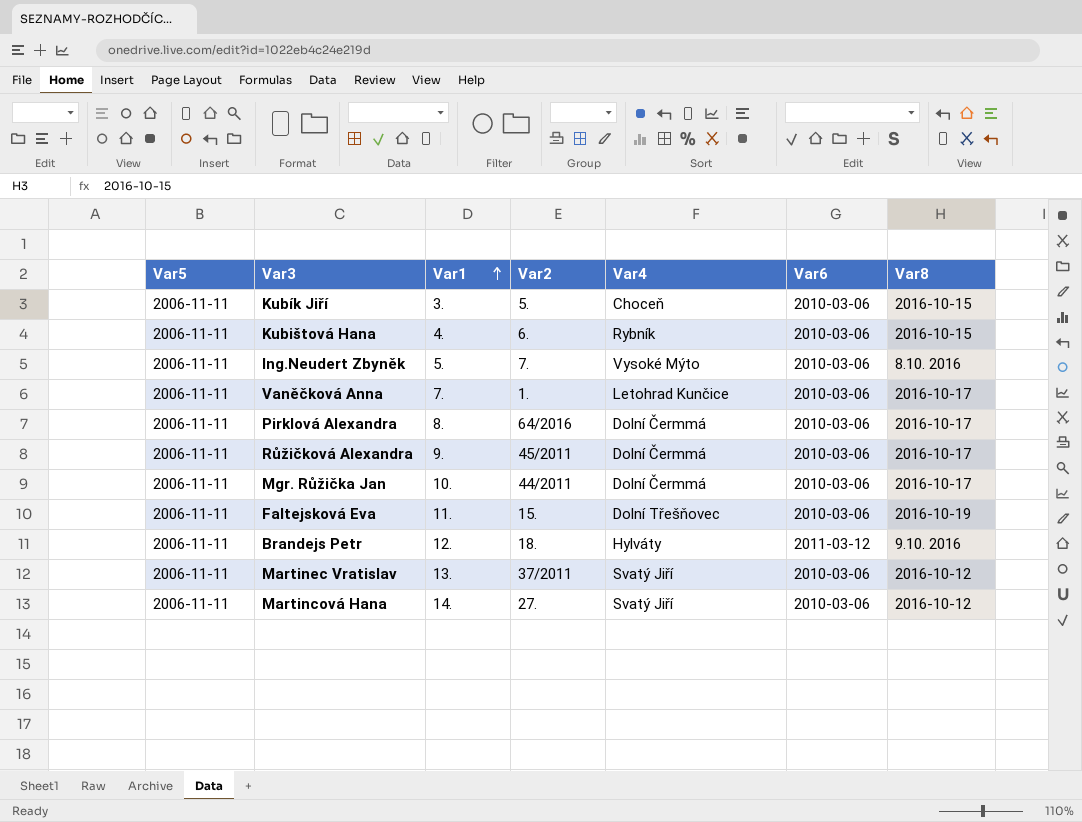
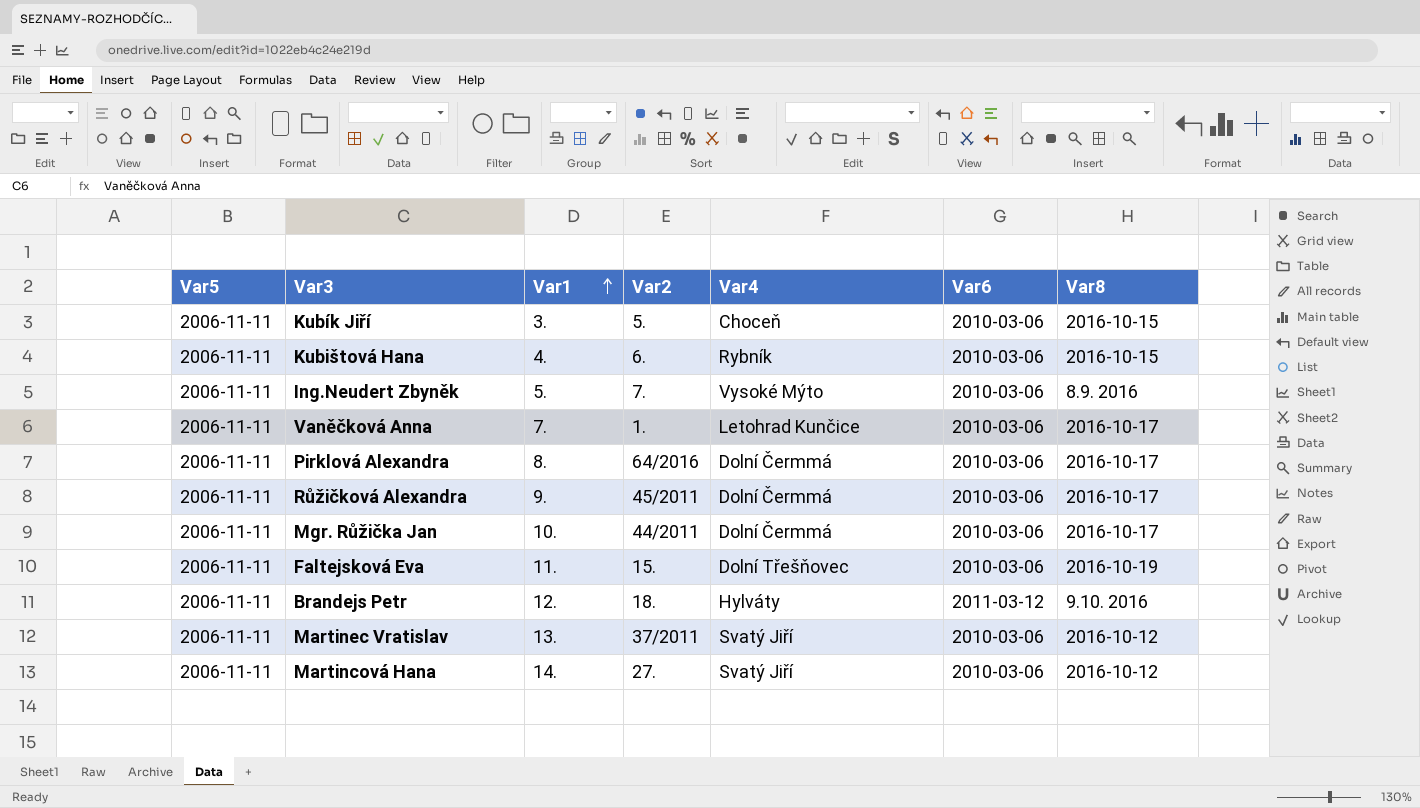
Ing.Neudert Zbyněk | Var8: 8.10. 2016 -> 8.9. 2016

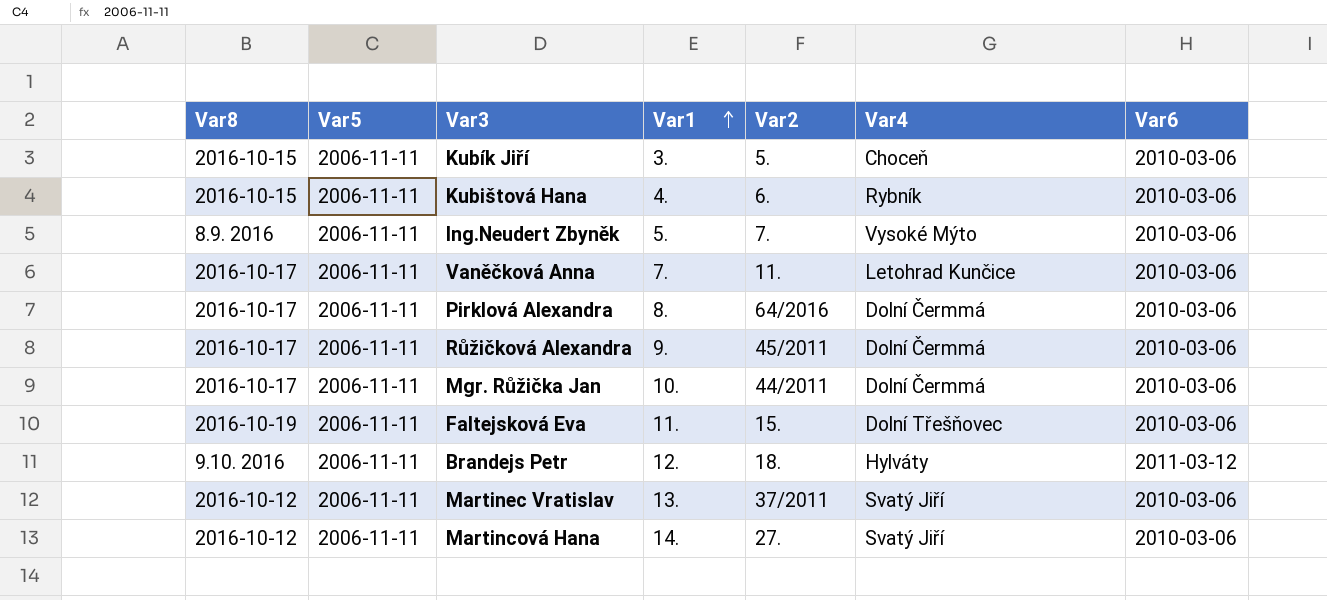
column Var8 | position: 7 -> 1
Vaněčková Anna | Var2: 1. -> 11.

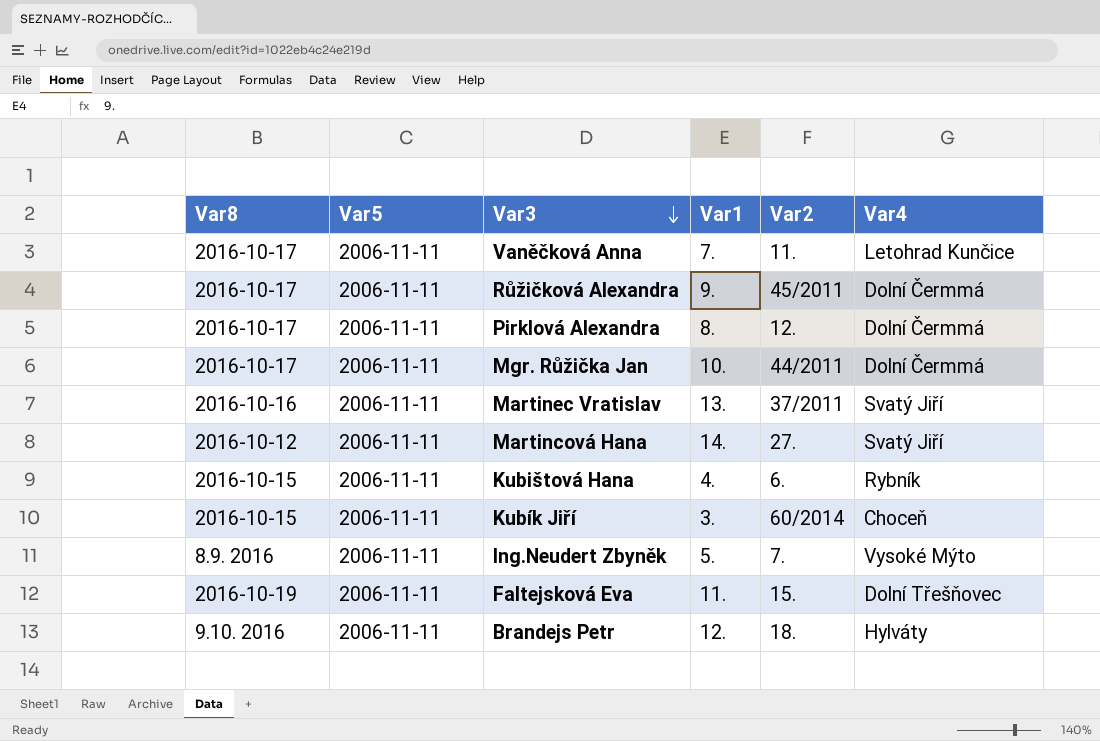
row order: Var1 ascending -> Var3 descending
column Var6 | position: 7 -> none
Pirklová Alexandra | Var2: 64/2016 -> 12.
Martinec Vratislav | Var8: 2016-10-12 -> 2016-10-16
Kubík Jiří | Var2: 5. -> 60/2014

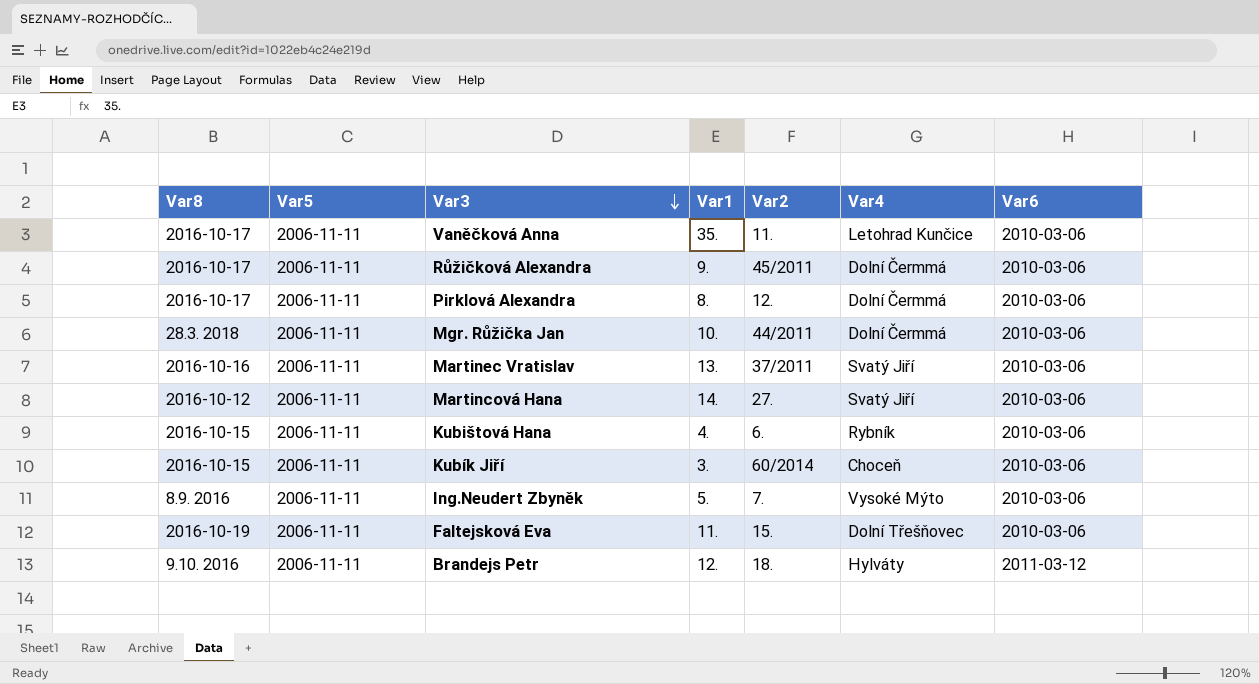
column Var6 | position: none -> 7
Vaněčková Anna | Var1: 7. -> 35.
Mgr. Růžička Jan | Var8: 2016-10-17 -> 28.3. 2018

